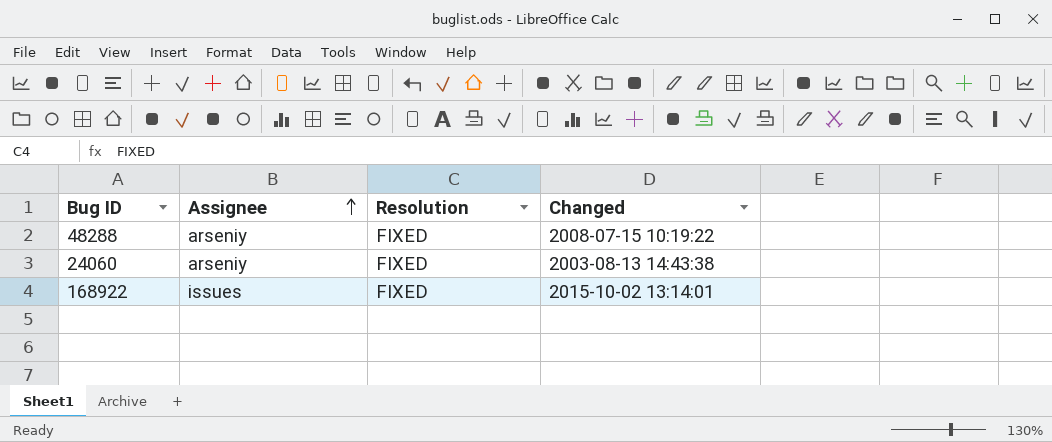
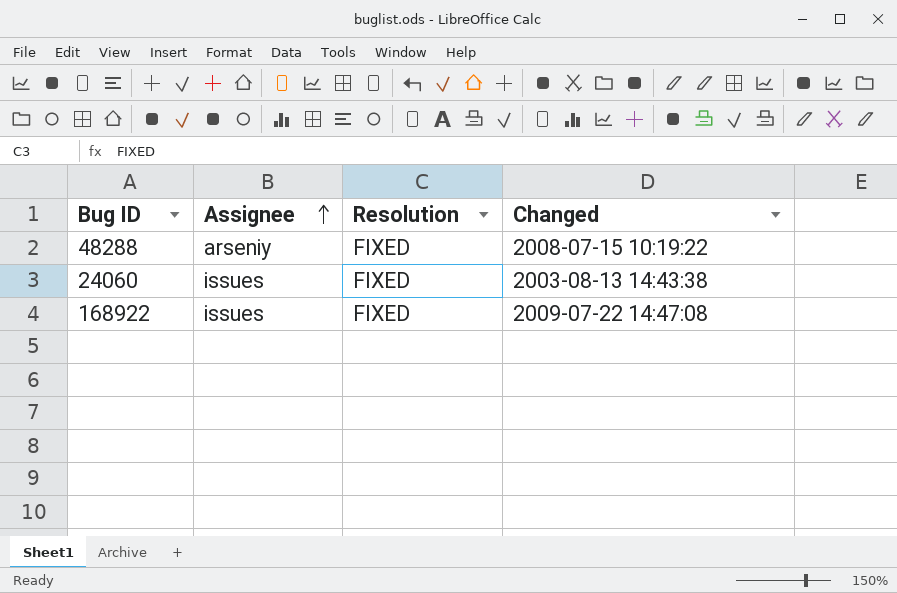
24060 | Assignee: arseniy -> issues
168922 | Changed: 2015-10-02 13:14:01 -> 2009-07-22 14:47:08

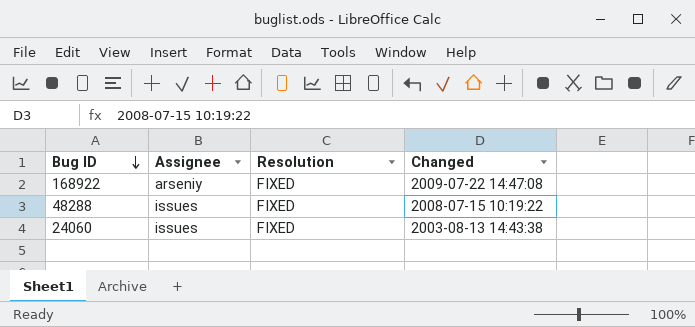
row order: Assignee ascending -> Bug ID descending
168922 | Assignee: issues -> arseniy
48288 | Assignee: arseniy -> issues

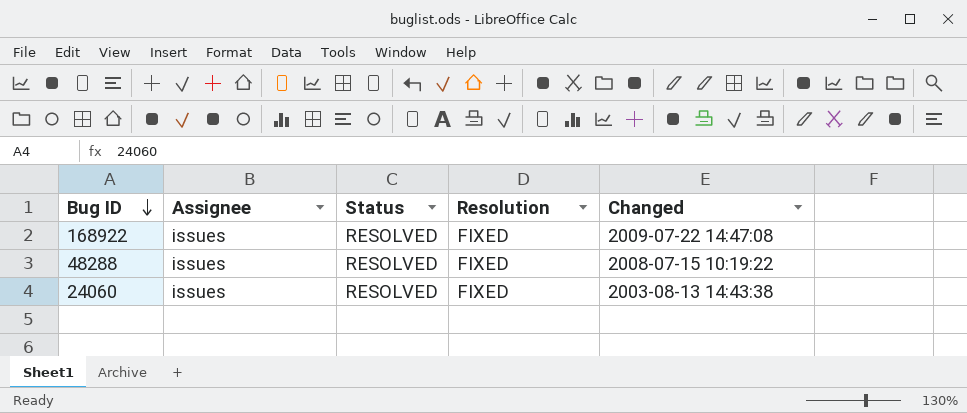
column Status | position: none -> 3
168922 | Assignee: arseniy -> issues

